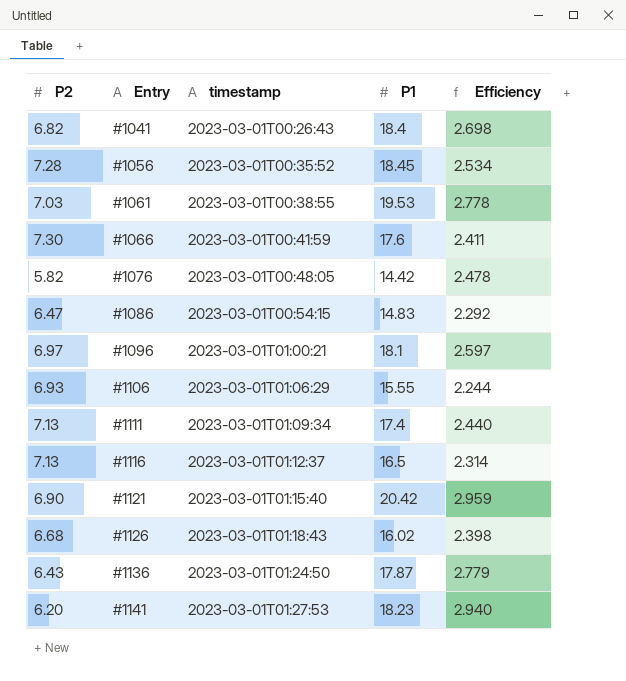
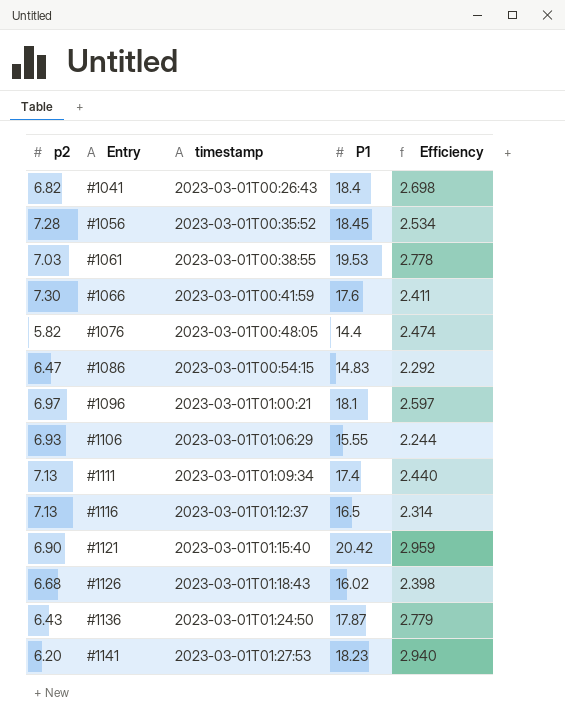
column name: P2 -> p2
#1076 | P1: 14.42 -> 14.4
#1076 | Efficiency: 2.478 -> 2.474

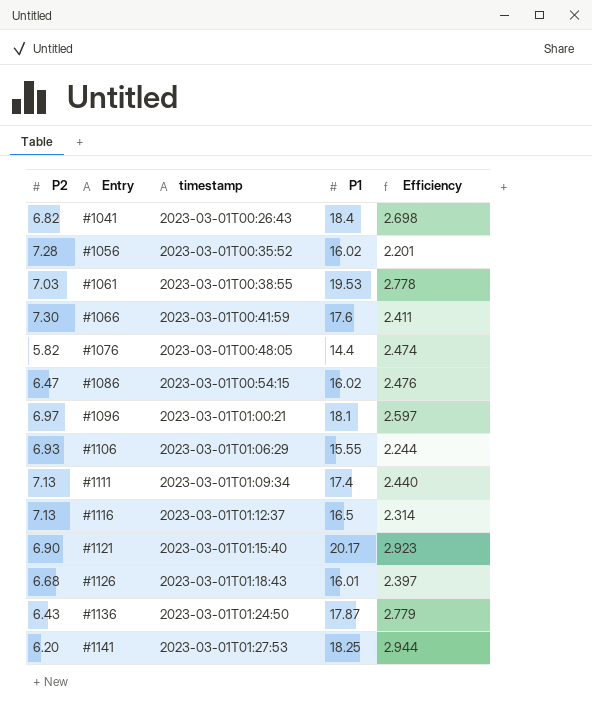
column name: p2 -> P2
#1056 | P1: 18.45 -> 16.02
#1056 | Efficiency: 2.534 -> 2.201
#1086 | P1: 14.83 -> 16.02
#1086 | Efficiency: 2.292 -> 2.476
#1121 | P1: 20.42 -> 20.17
#1121 | Efficiency: 2.959 -> 2.923
#1126 | P1: 16.02 -> 16.01
#1126 | Efficiency: 2.398 -> 2.397
#1141 | P1: 18.23 -> 18.25
#1141 | Efficiency: 2.940 -> 2.944

